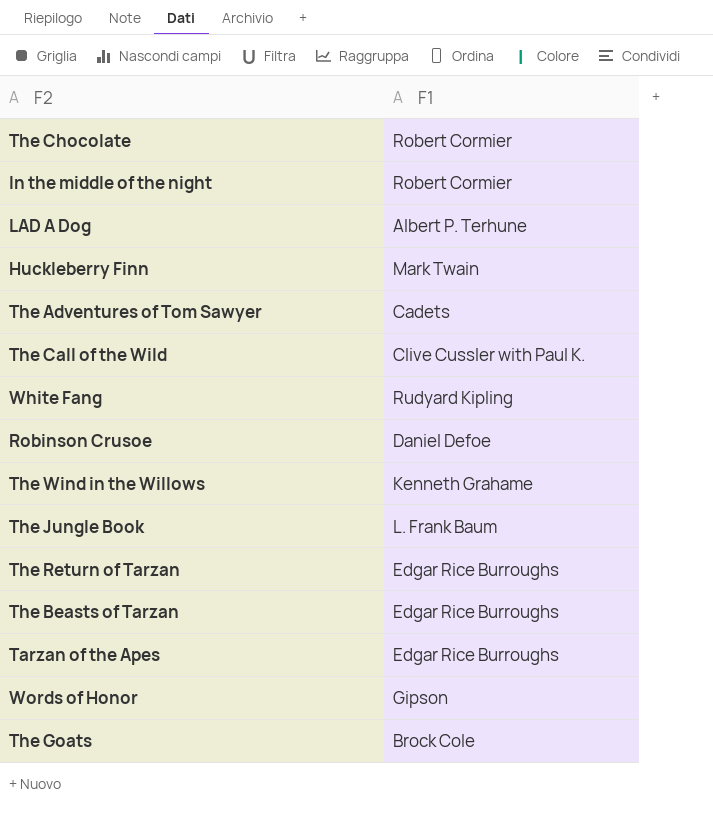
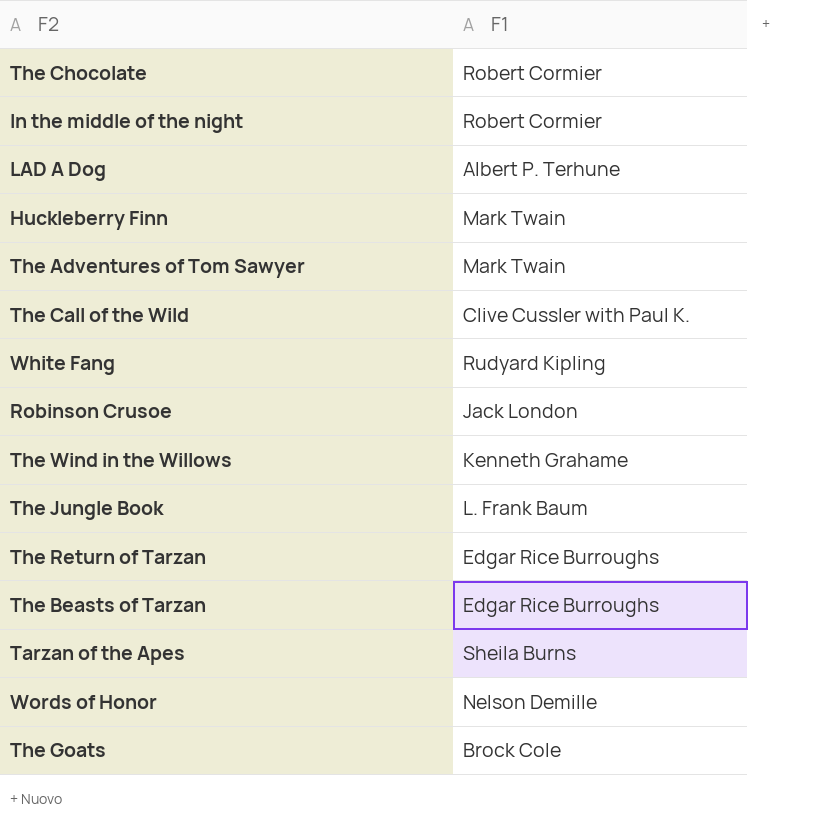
The Adventures of Tom Sawyer | F1: Cadets -> Mark Twain
Robinson Crusoe | F1: Daniel Defoe -> Jack London
Tarzan of the Apes | F1: Edgar Rice Burroughs -> Sheila Burns
Words of Honor | F1: Gipson -> Nelson Demille

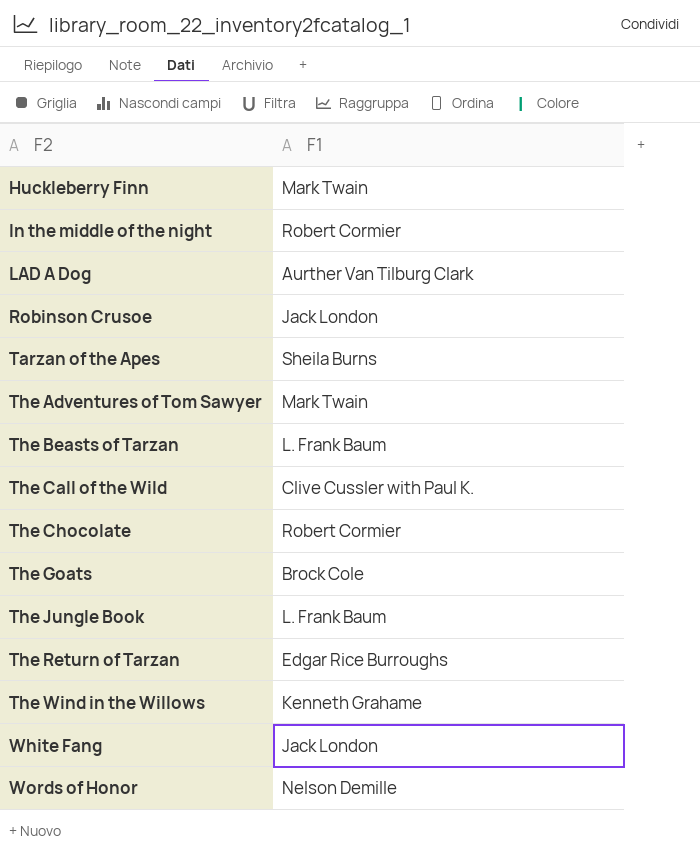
row order: none -> F2 ascending
LAD A Dog | F1: Albert P. Terhune -> Aurther Van Tilburg Clark
The Beasts of Tarzan | F1: Edgar Rice Burroughs -> L. Frank Baum
White Fang | F1: Rudyard Kipling -> Jack London

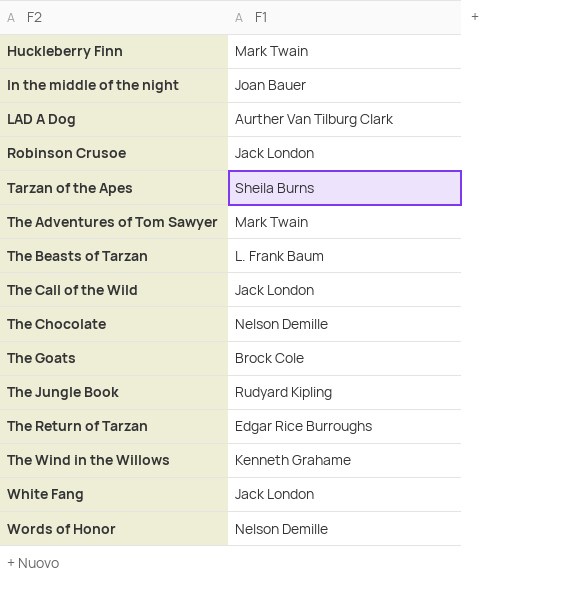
In the middle of the night | F1: Robert Cormier -> Joan Bauer
The Call of the Wild | F1: Clive Cussler with Paul K. -> Jack London
The Chocolate | F1: Robert Cormier -> Nelson Demille
The Jungle Book | F1: L. Frank Baum -> Rudyard Kipling

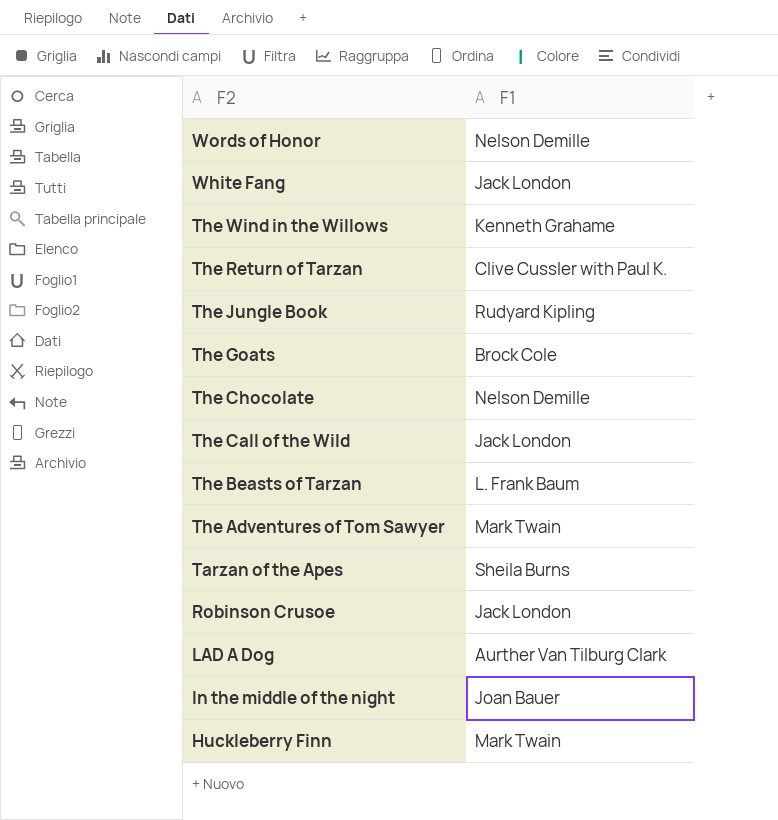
row order: F2 ascending -> F2 descending
The Return of Tarzan | F1: Edgar Rice Burroughs -> Clive Cussler with Paul K.

